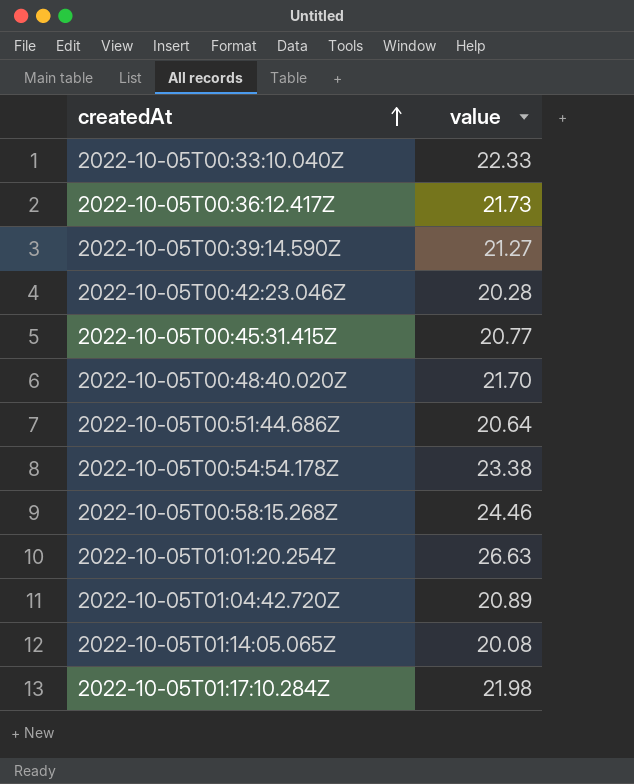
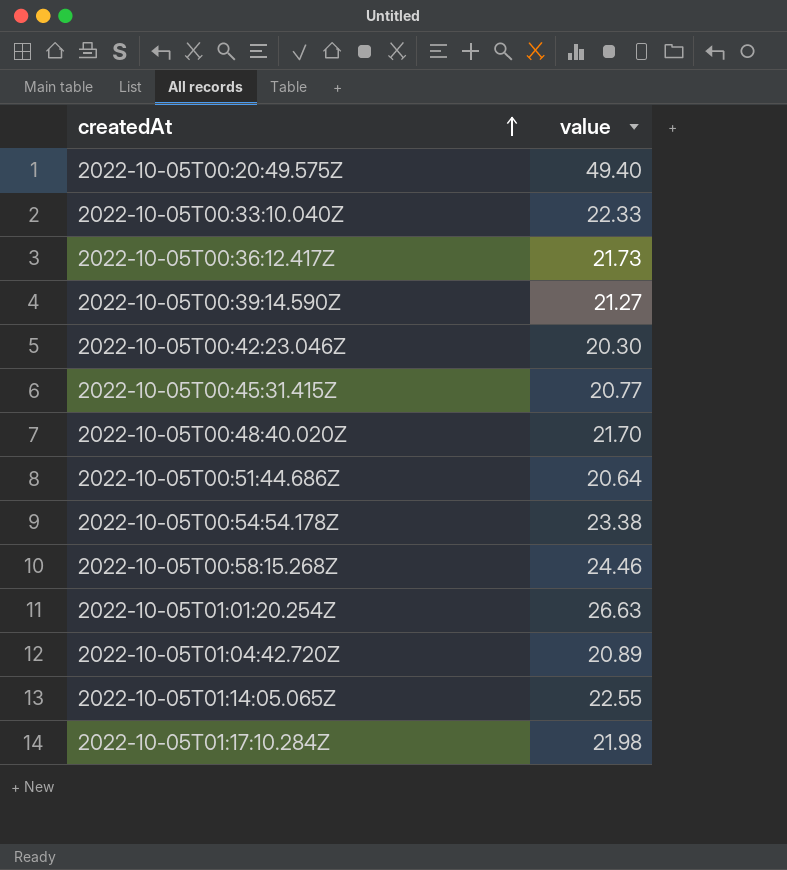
row 2022-10-05T00:20:49.575Z: none -> 49.40
2022-10-05T00:42:23.046Z | value: 20.28 -> 20.30
2022-10-05T01:14:05.065Z | value: 20.08 -> 22.55

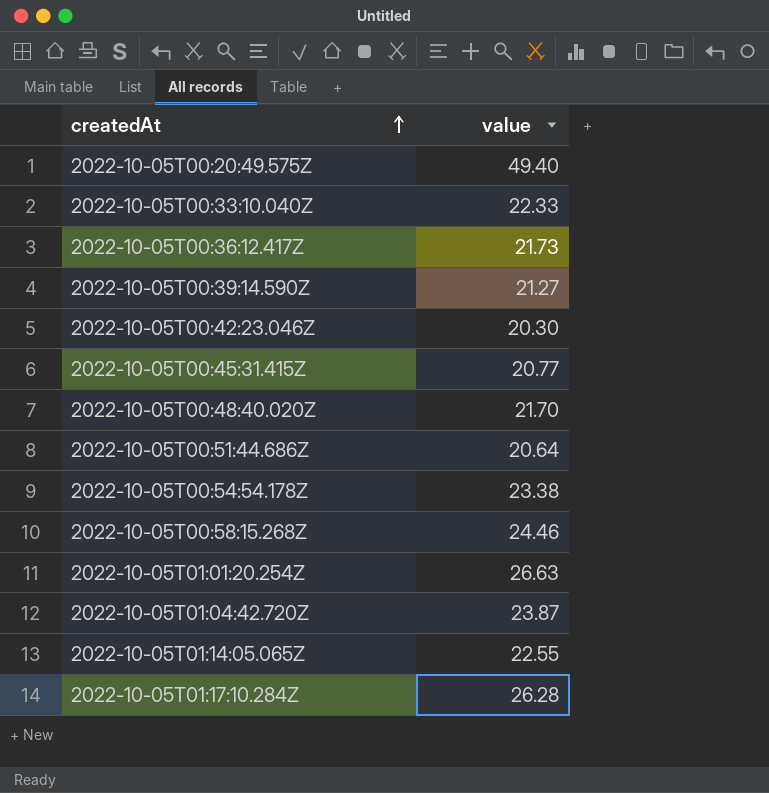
2022-10-05T01:04:42.720Z | value: 20.89 -> 23.87
2022-10-05T01:17:10.284Z | value: 21.98 -> 26.28

